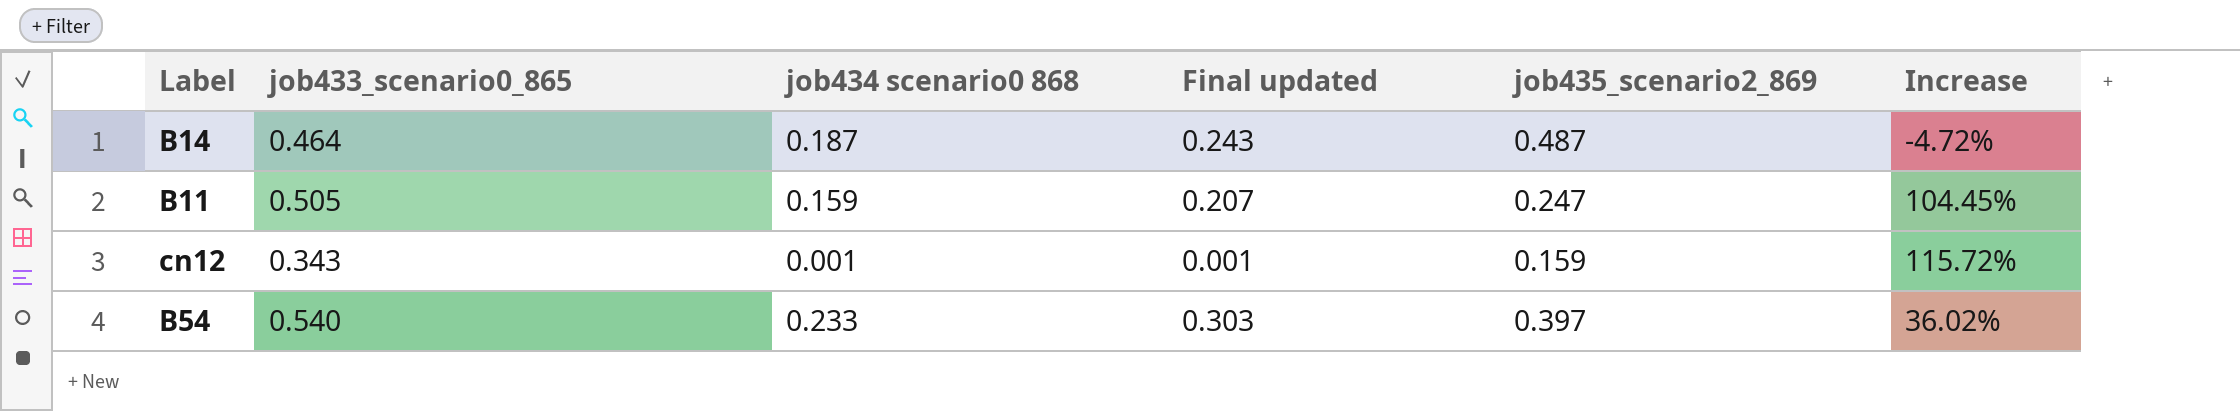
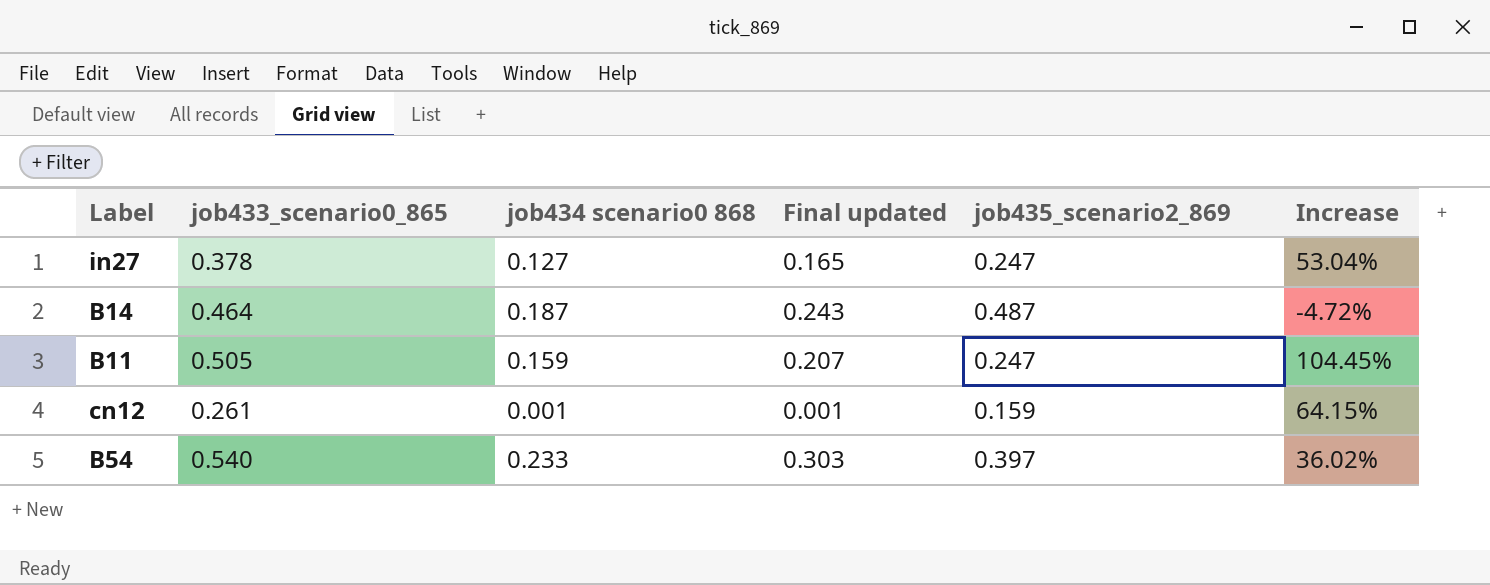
row in27: none -> 0.378 | 0.127 | 0.165 | 0.247 | 53.04%
cn12 | job433_scenario0_865: 0.343 -> 0.261
cn12 | Increase: 115.72% -> 64.15%

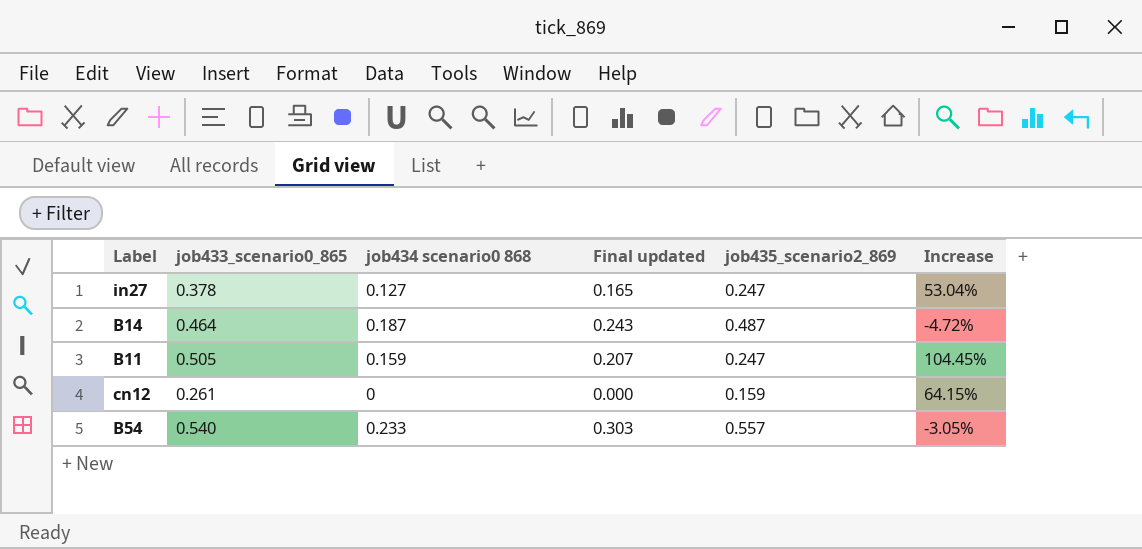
cn12 | job434 scenario0 868: 0.001 -> 0
cn12 | Final updated: 0.001 -> 0.000
B54 | job435_scenario2_869: 0.397 -> 0.557
B54 | Increase: 36.02% -> -3.05%

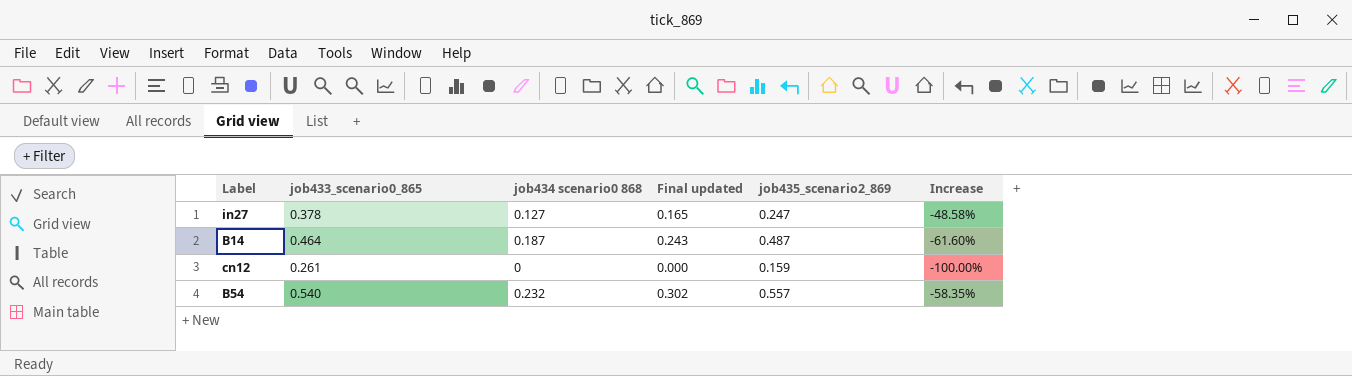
column Increase | formula: ([job433_scenario0_865] - [job435_scenario2_869]) / [job435_scenario2_869] -> ([job434 scenario0 868] - [job435_scenario2_869]) / [job435_scenario2_869]
row B11: 0.505 | 0.159 | 0.207 | 0.247 | 104.45% -> none
B54 | job434 scenario0 868: 0.233 -> 0.232
B54 | Final updated: 0.303 -> 0.302

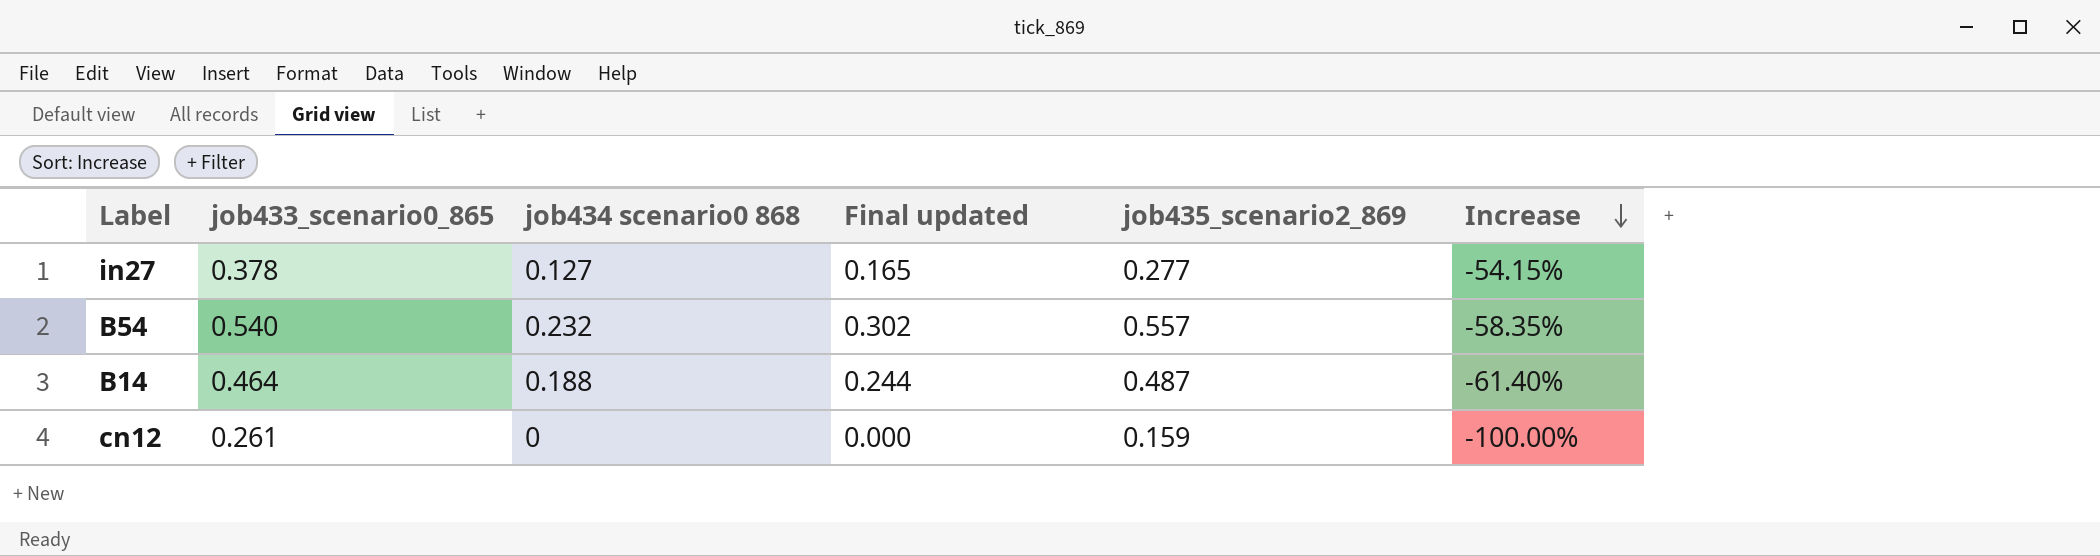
row order: none -> Increase descending
in27 | job435_scenario2_869: 0.247 -> 0.277
in27 | Increase: -48.58% -> -54.15%
B14 | job434 scenario0 868: 0.187 -> 0.188
B14 | Final updated: 0.243 -> 0.244
B14 | Increase: -61.60% -> -61.40%

